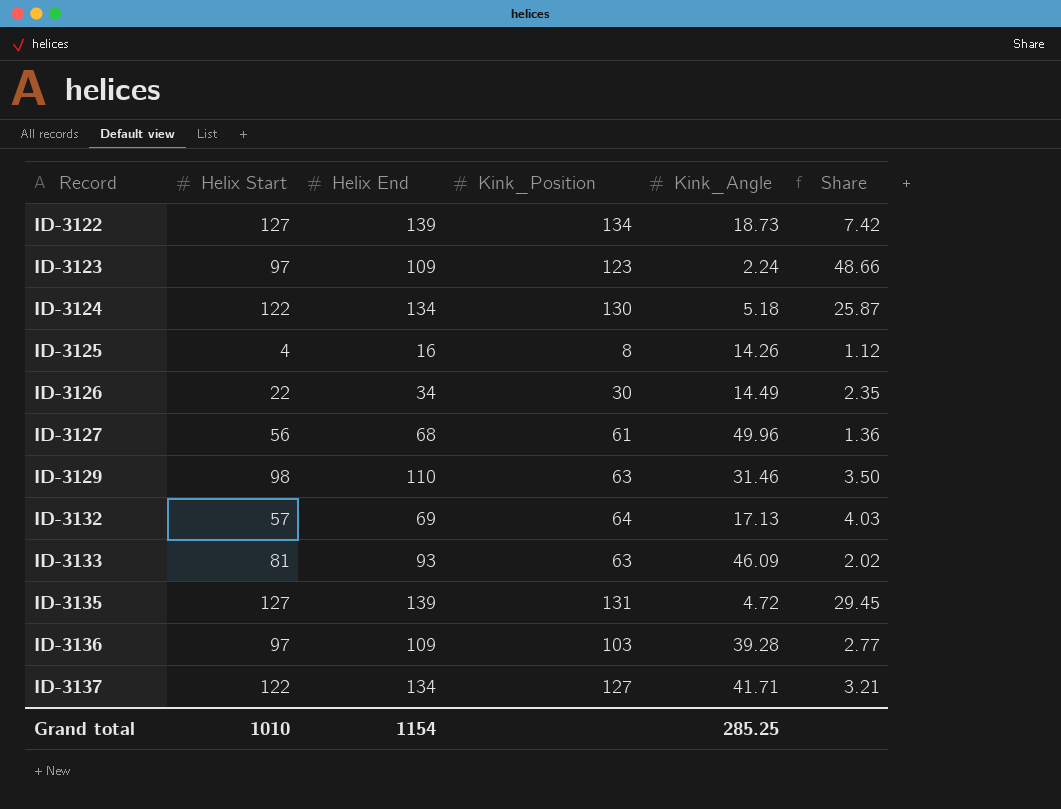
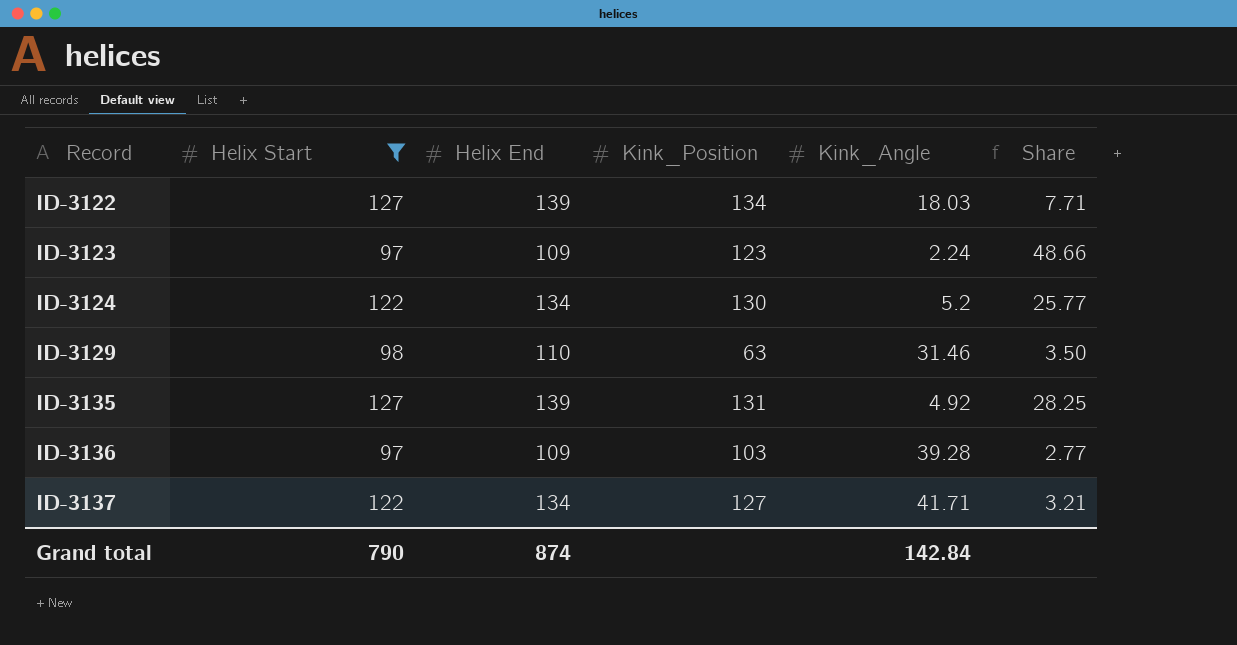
filter: none -> Helix Start >= 97
ID-3122 | Kink_Angle: 18.73 -> 18.03
ID-3122 | Share: 7.42 -> 7.71
ID-3124 | Kink_Angle: 5.18 -> 5.2
ID-3124 | Share: 25.87 -> 25.77
ID-3135 | Kink_Angle: 4.72 -> 4.92
ID-3135 | Share: 29.45 -> 28.25
Grand total | Helix Start: 1010 -> 790
Grand total | Helix End: 1154 -> 874
Grand total | Kink_Angle: 285.25 -> 142.84

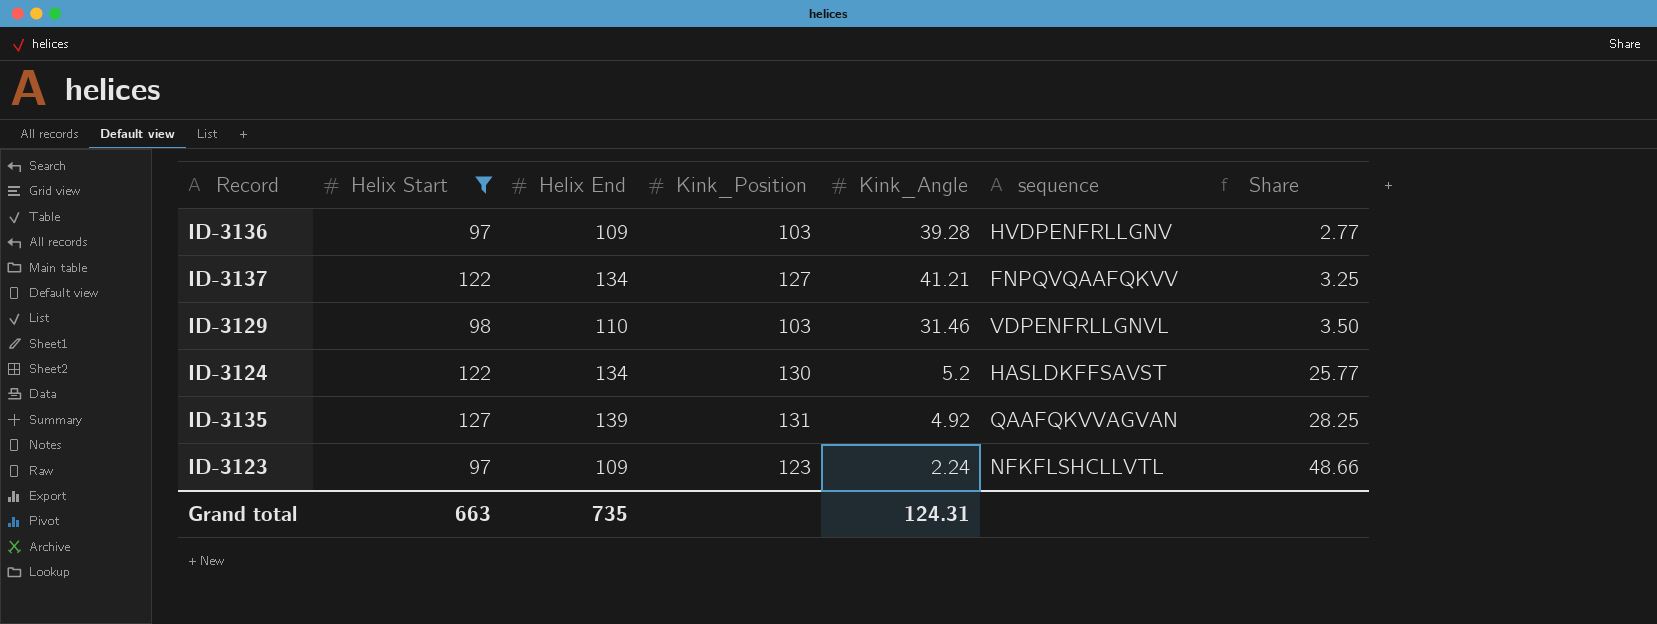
row order: Record ascending -> Share ascending
column sequence | position: none -> 6
row ID-3122: 127 | 139 | 134 | 18.03 | 7.71 -> none
ID-3137 | Kink_Angle: 41.71 -> 41.21
ID-3137 | Share: 3.21 -> 3.25
ID-3129 | Kink_Position: 63 -> 103
Grand total | Helix Start: 790 -> 663
Grand total | Helix End: 874 -> 735
Grand total | Kink_Angle: 142.84 -> 124.31

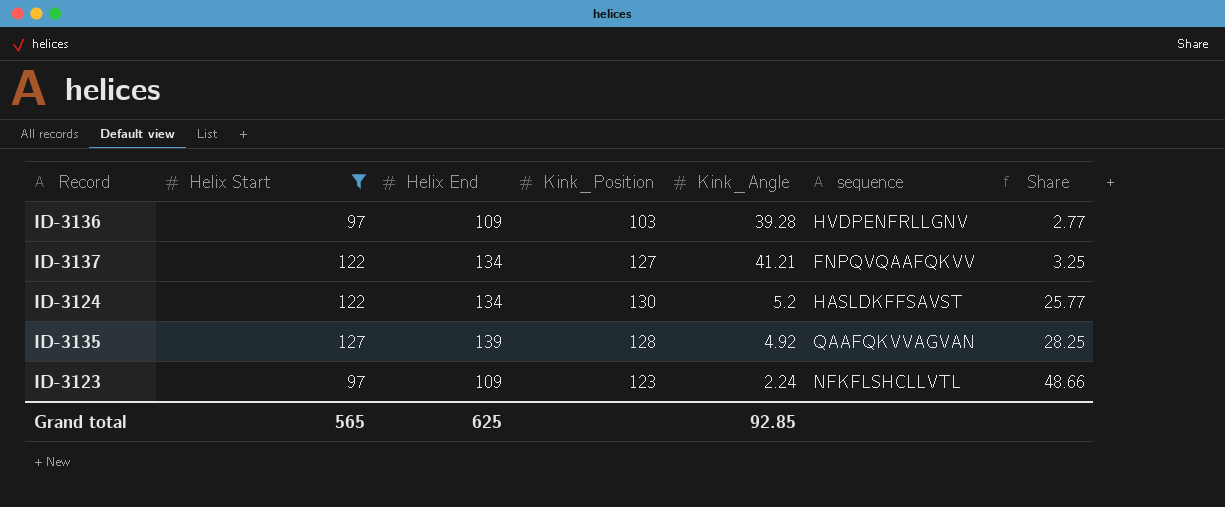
row ID-3129: 98 | 110 | 103 | 31.46 | VDPENFRLLGNVL | 3.50 -> none
ID-3135 | Kink_Position: 131 -> 128
Grand total | Helix Start: 663 -> 565
Grand total | Helix End: 735 -> 625
Grand total | Kink_Angle: 124.31 -> 92.85

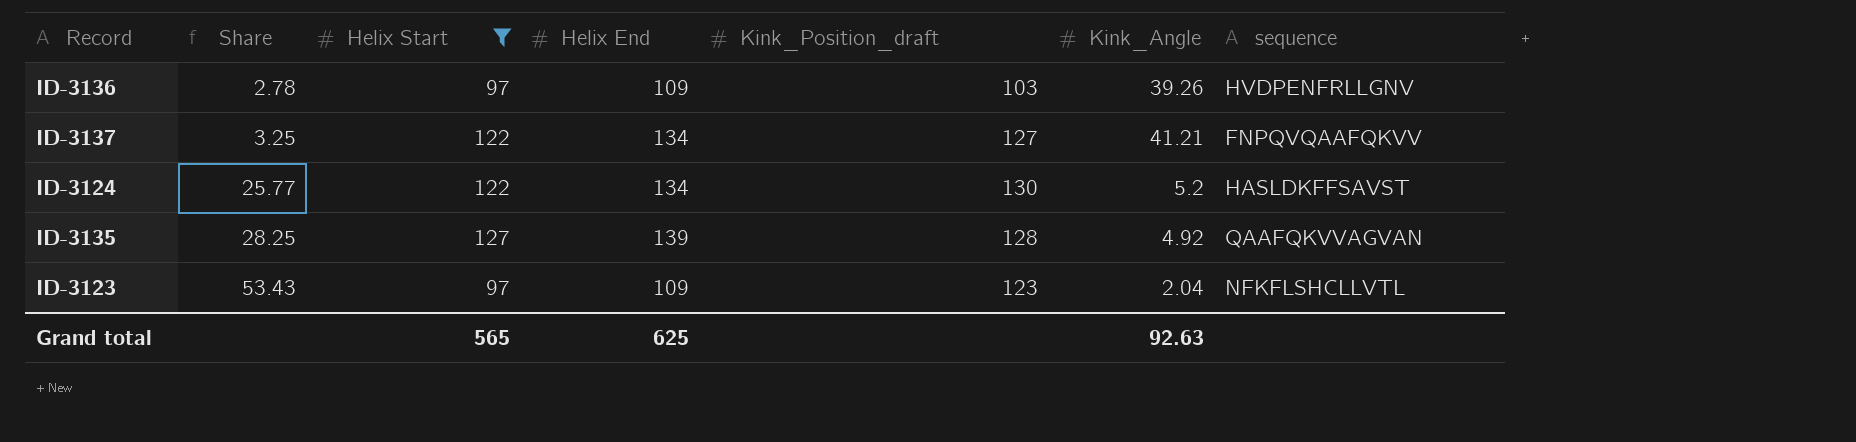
column Share | position: 7 -> 2
column name: Kink_Position -> Kink_Position_draft
ID-3136 | Share: 2.77 -> 2.78
ID-3136 | Kink_Angle: 39.28 -> 39.26
ID-3123 | Share: 48.66 -> 53.43
ID-3123 | Kink_Angle: 2.24 -> 2.04
Grand total | Kink_Angle: 92.85 -> 92.63

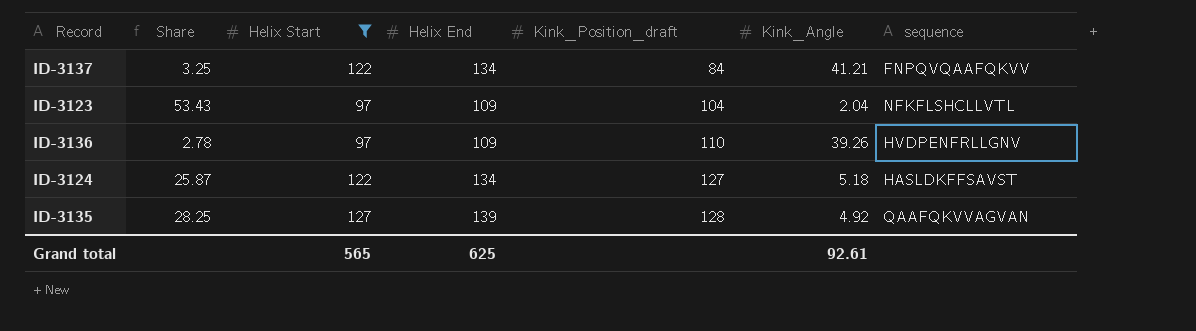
row order: Share ascending -> Kink_Position_draft ascending
ID-3137 | Kink_Position_draft: 127 -> 84
ID-3123 | Kink_Position_draft: 123 -> 104
ID-3136 | Kink_Position_draft: 103 -> 110
ID-3124 | Share: 25.77 -> 25.87
ID-3124 | Kink_Position_draft: 130 -> 127
ID-3124 | Kink_Angle: 5.2 -> 5.18
Grand total | Kink_Angle: 92.63 -> 92.61

